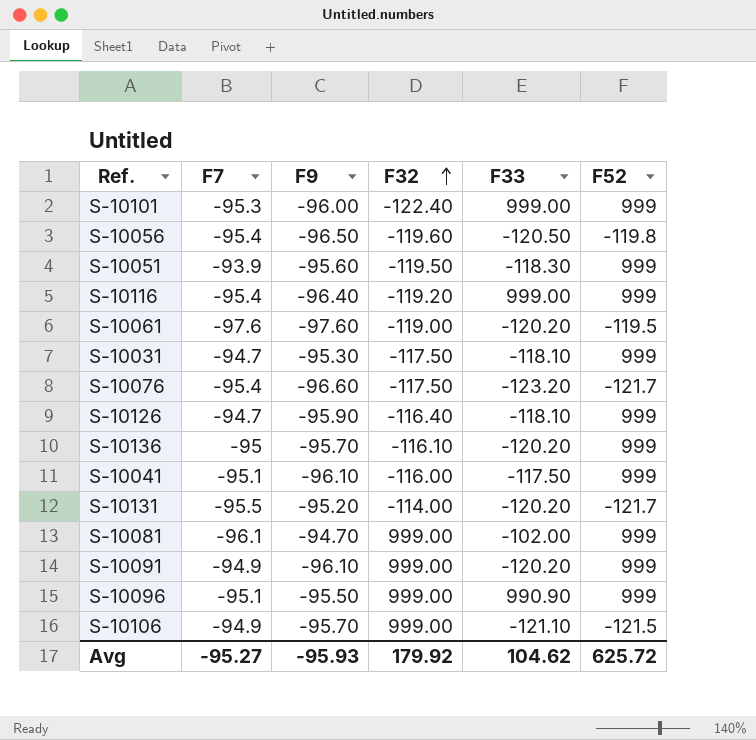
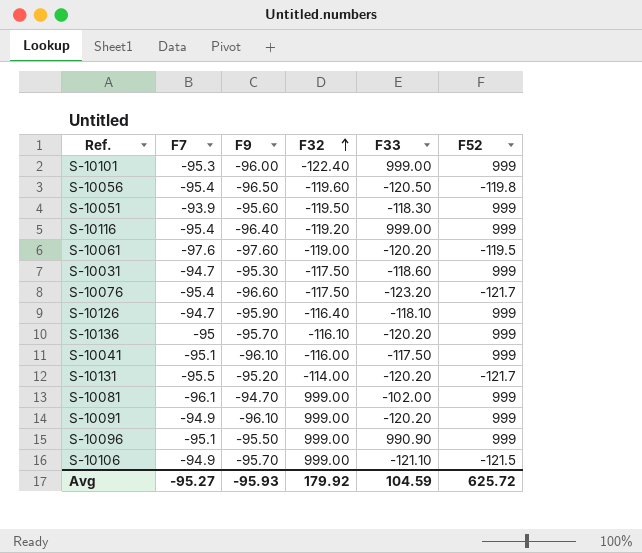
S-10031 | F33: -118.10 -> -118.60
Avg | F33: 104.62 -> 104.59

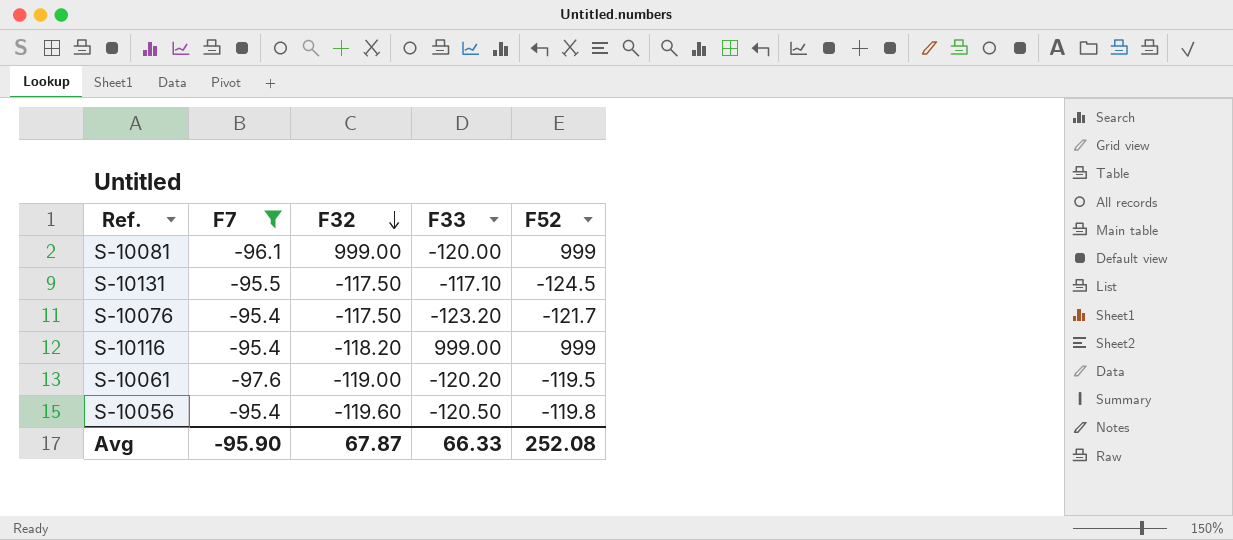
filter: none -> F7 <= -95.4
row order: F32 ascending -> F32 descending
column F9 | position: 3 -> none
S-10081 | F33: -102.00 -> -120.00
S-10131 | F32: -114.00 -> -117.50
S-10131 | F33: -120.20 -> -117.10
S-10131 | F52: -121.7 -> -124.5
S-10116 | F32: -119.20 -> -118.20
Avg | F7: -95.27 -> -95.90
Avg | F32: 179.92 -> 67.87
Avg | F33: 104.59 -> 66.33
Avg | F52: 625.72 -> 252.08

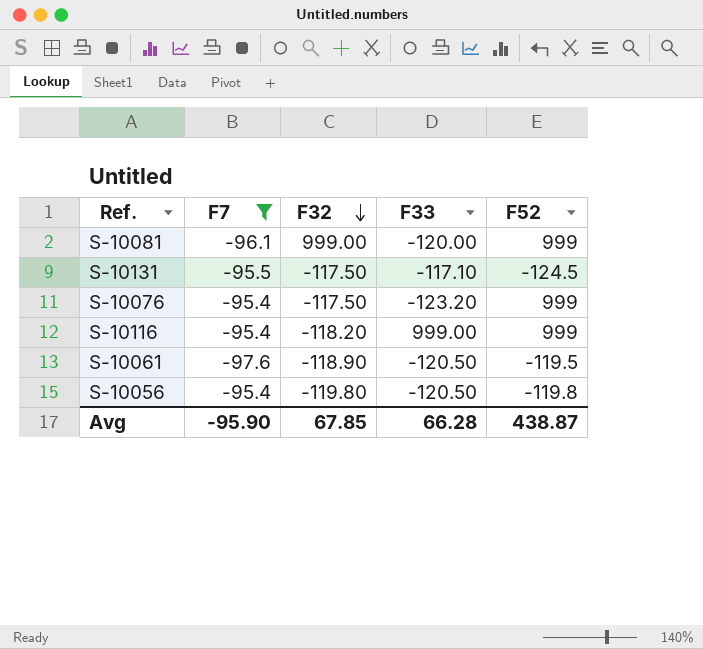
S-10076 | F52: -121.7 -> 999
S-10061 | F32: -119.00 -> -118.90
S-10061 | F33: -120.20 -> -120.50
S-10056 | F32: -119.60 -> -119.80
Avg | F32: 67.87 -> 67.85
Avg | F33: 66.33 -> 66.28
Avg | F52: 252.08 -> 438.87

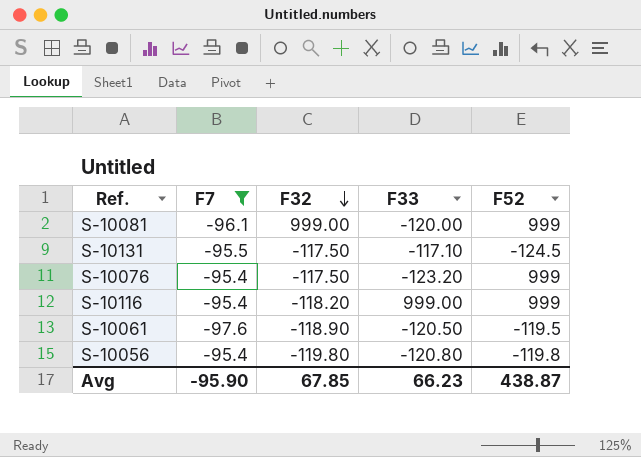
S-10056 | F33: -120.50 -> -120.80
Avg | F33: 66.28 -> 66.23

